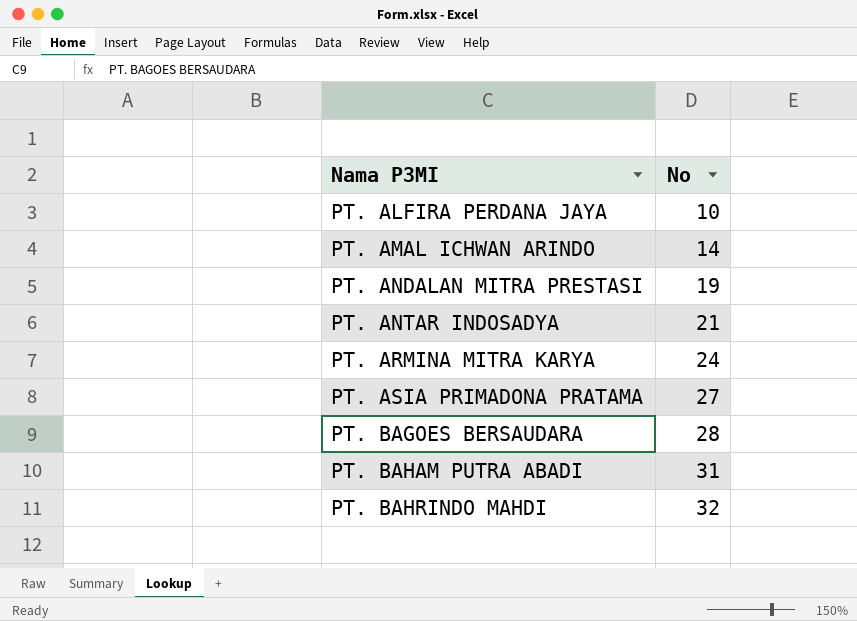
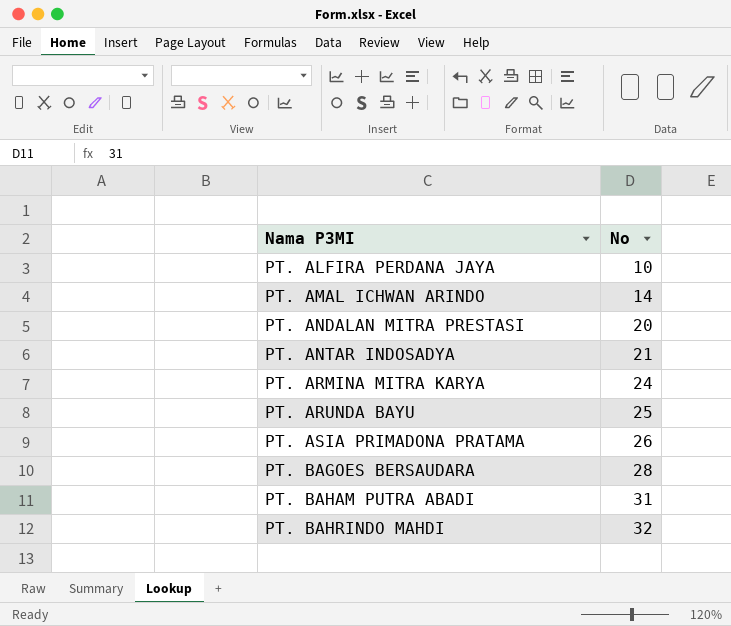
PT. ANDALAN MITRA PRESTASI | No: 19 -> 20
row PT. ARUNDA BAYU: none -> 25
PT. ASIA PRIMADONA PRATAMA | No: 27 -> 26

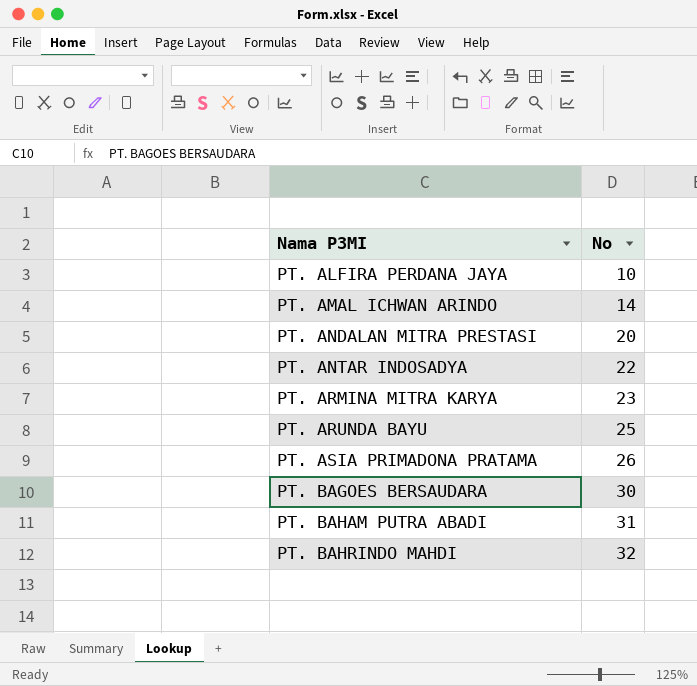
PT. ANTAR INDOSADYA | No: 21 -> 22
PT. ARMINA MITRA KARYA | No: 24 -> 23
PT. BAGOES BERSAUDARA | No: 28 -> 30

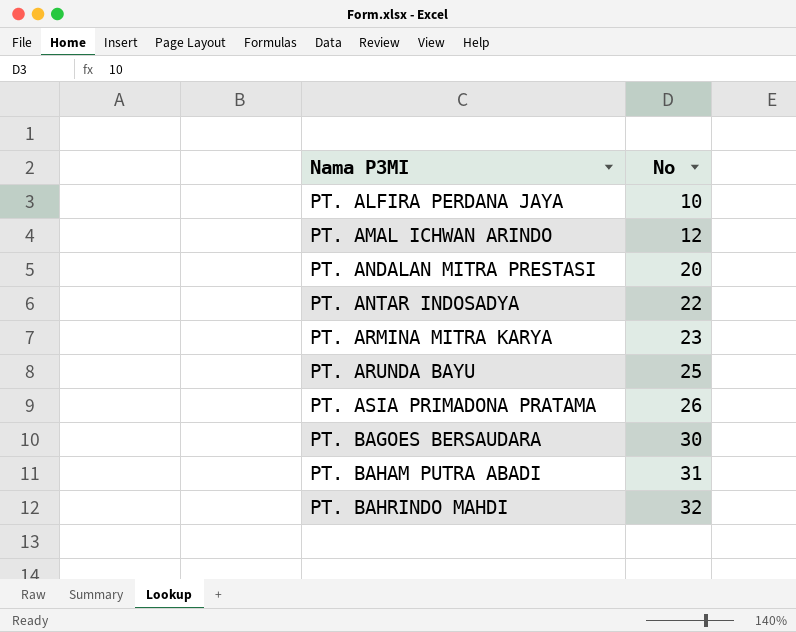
PT. AMAL ICHWAN ARINDO | No: 14 -> 12

